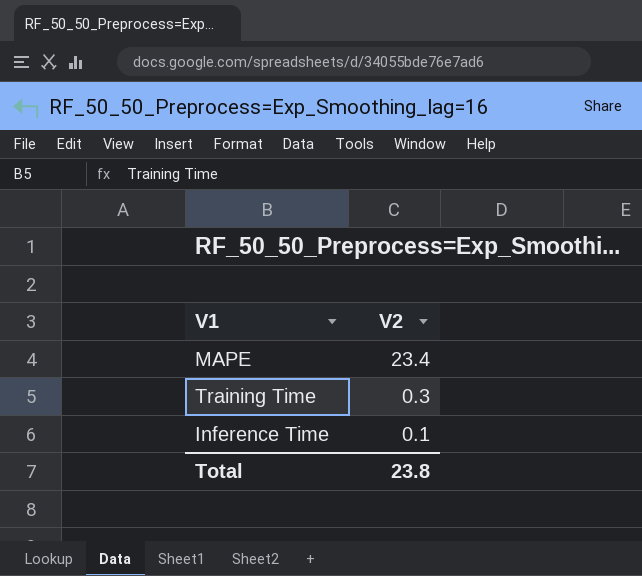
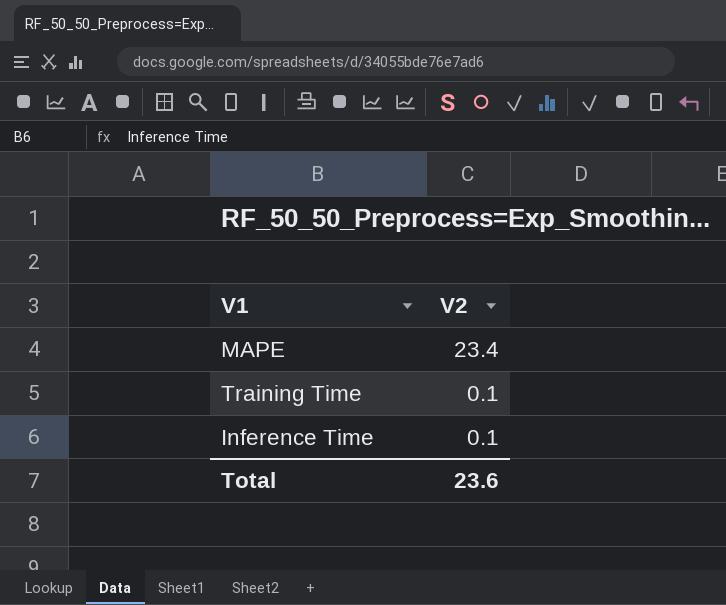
Training Time | V2: 0.3 -> 0.1
Total | V2: 23.8 -> 23.6

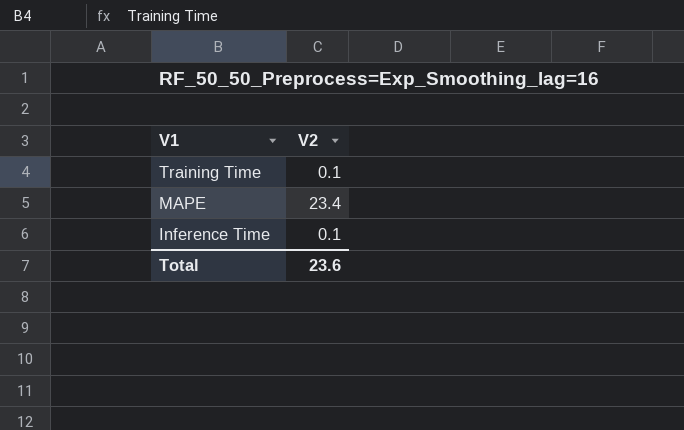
row order: V2 descending -> V1 descending

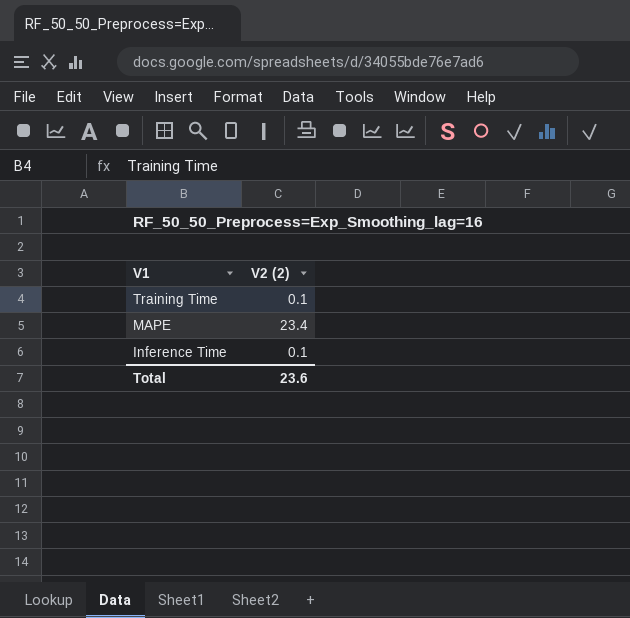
column name: V2 -> V2 (2)

